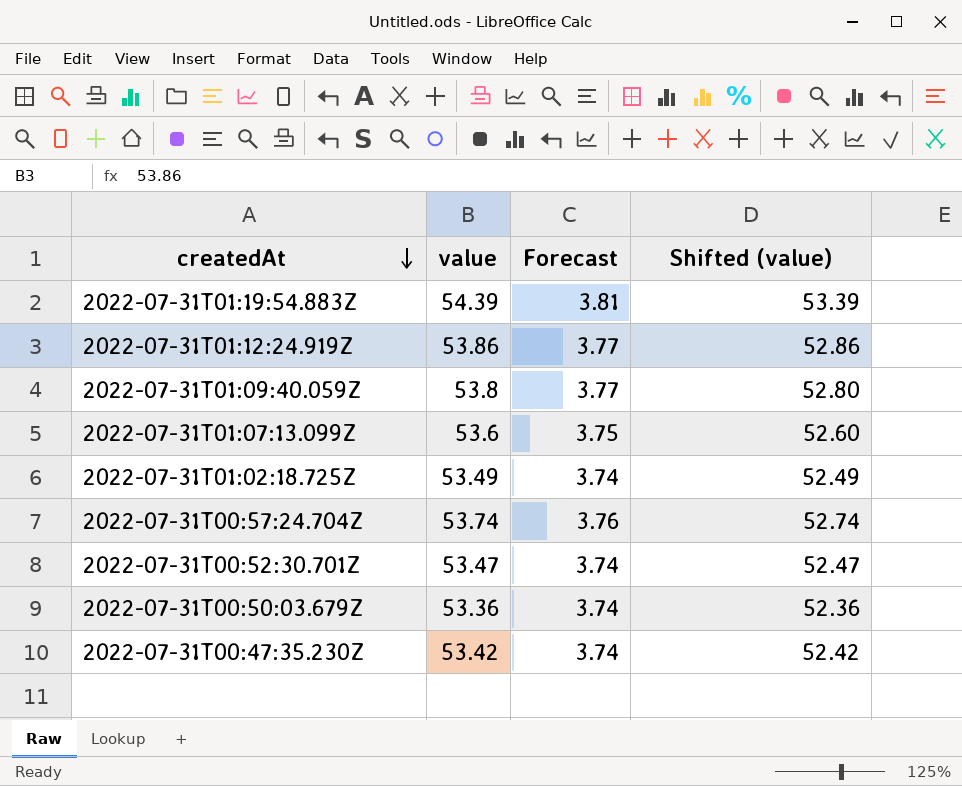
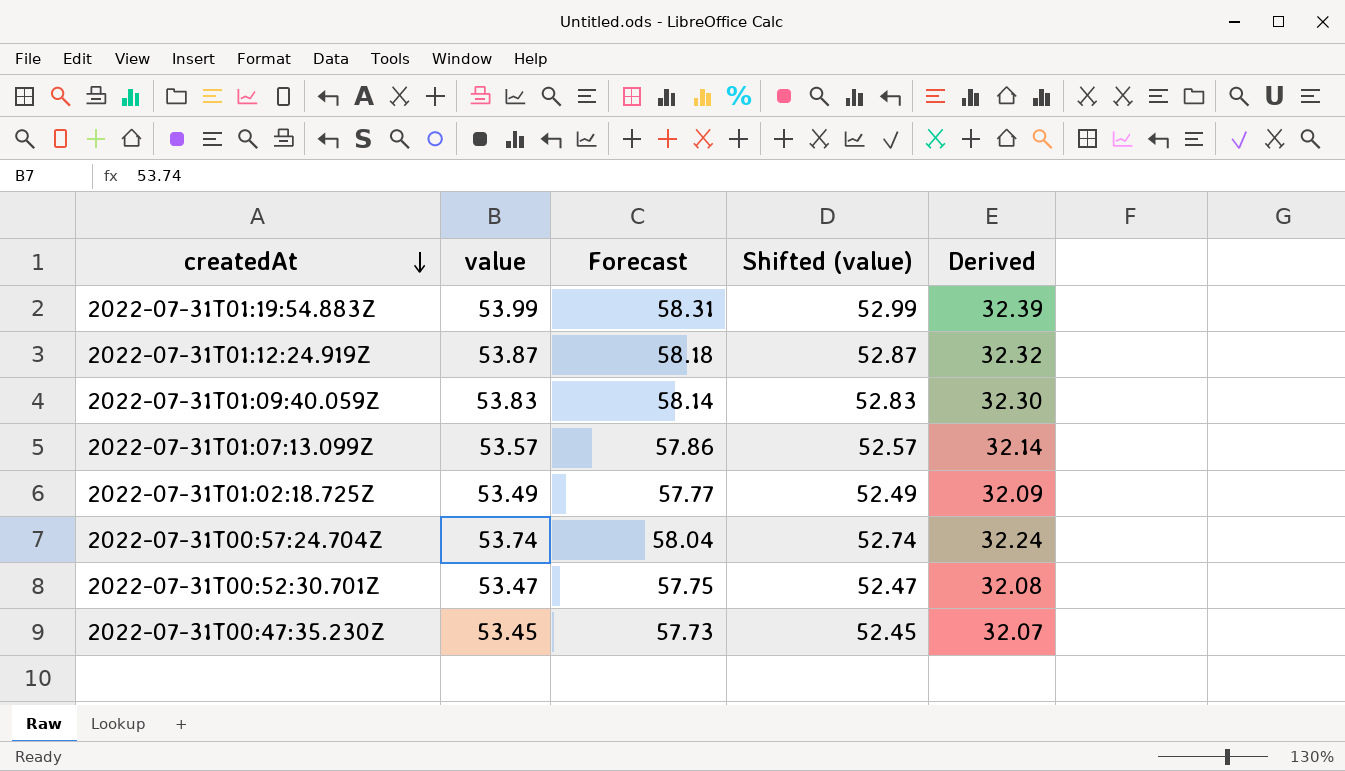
column Forecast | formula: [value] * 0.07 -> [value] * 1.08
column Derived | formula: none -> [value] * 0.6
row 2022-07-31T00:50:03.679Z: 53.36 | 3.74 | 52.36 -> none
2022-07-31T01:19:54.883Z | value: 54.39 -> 53.99
2022-07-31T01:19:54.883Z | Shifted (value): 53.39 -> 52.99
2022-07-31T01:12:24.919Z | value: 53.86 -> 53.87
2022-07-31T01:12:24.919Z | Shifted (value): 52.86 -> 52.87
2022-07-31T01:09:40.059Z | value: 53.8 -> 53.83
2022-07-31T01:09:40.059Z | Shifted (value): 52.80 -> 52.83
2022-07-31T01:07:13.099Z | value: 53.6 -> 53.57
2022-07-31T01:07:13.099Z | Shifted (value): 52.60 -> 52.57
2022-07-31T00:47:35.230Z | value: 53.42 -> 53.45
2022-07-31T00:47:35.230Z | Shifted (value): 52.42 -> 52.45

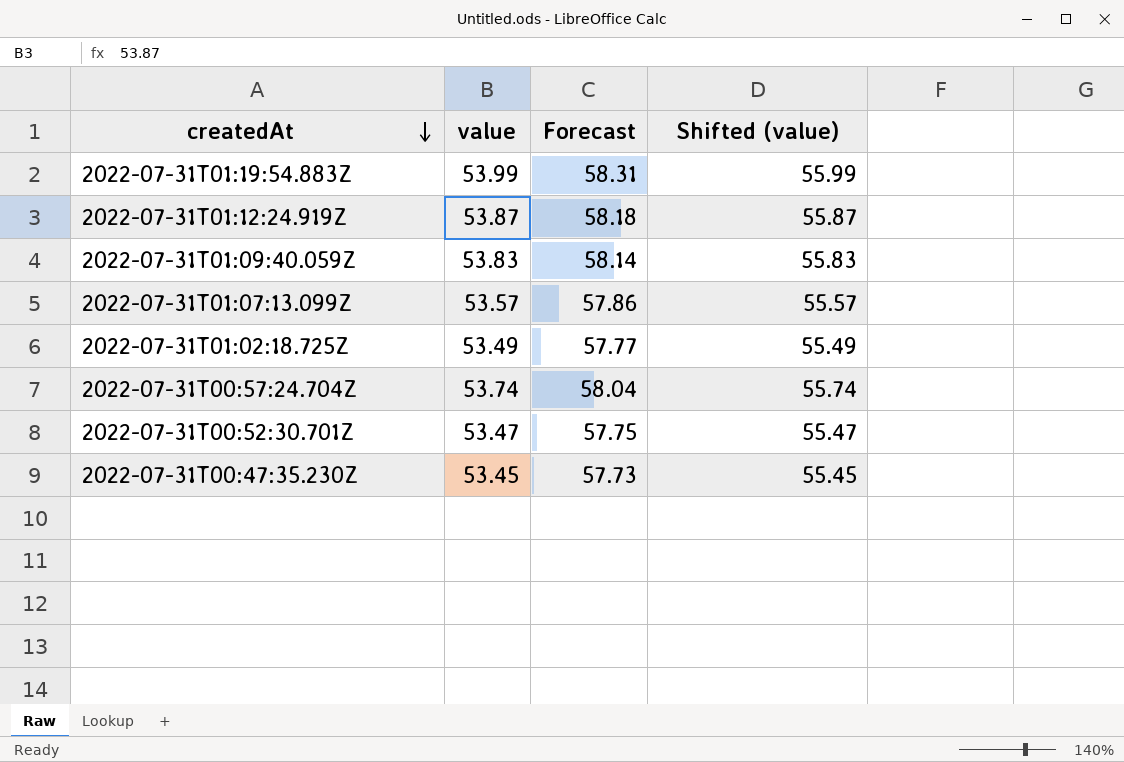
column Derived | formula: [value] * 0.6 -> none
column Shifted (value) | formula: [value] - 1 -> [value] + 2

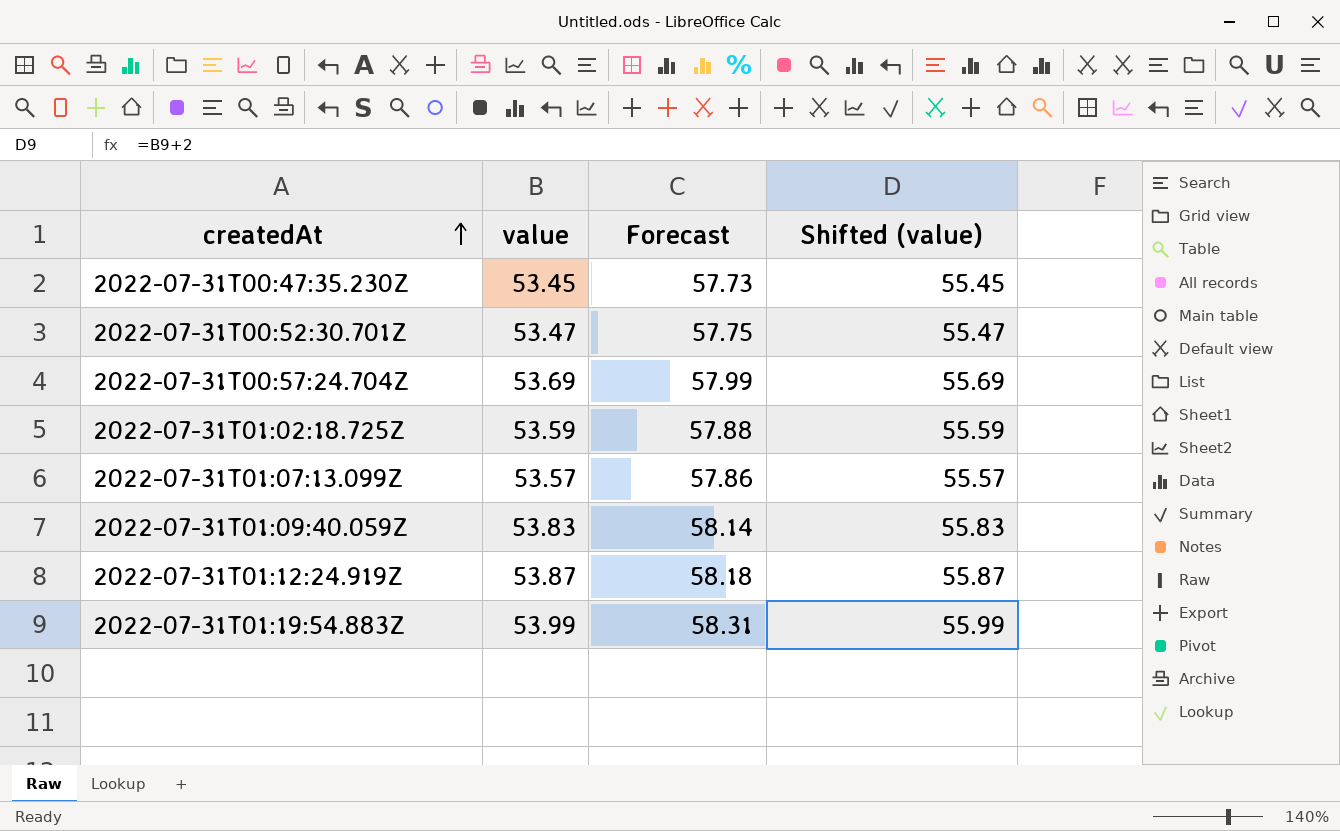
row order: createdAt descending -> createdAt ascending
2022-07-31T00:57:24.704Z | value: 53.74 -> 53.69
2022-07-31T00:57:24.704Z | Forecast: 58.04 -> 57.99
2022-07-31T00:57:24.704Z | Shifted (value): 55.74 -> 55.69
2022-07-31T01:02:18.725Z | value: 53.49 -> 53.59
2022-07-31T01:02:18.725Z | Forecast: 57.77 -> 57.88
2022-07-31T01:02:18.725Z | Shifted (value): 55.49 -> 55.59

